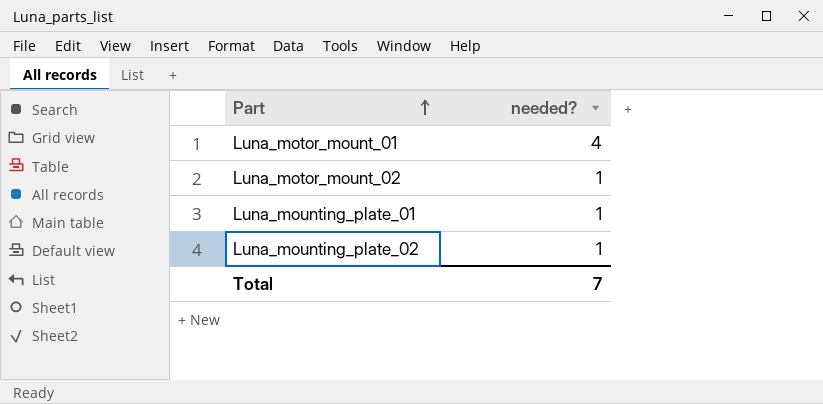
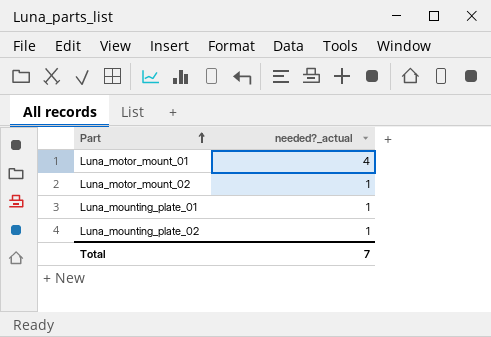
column name: needed? -> needed?_actual

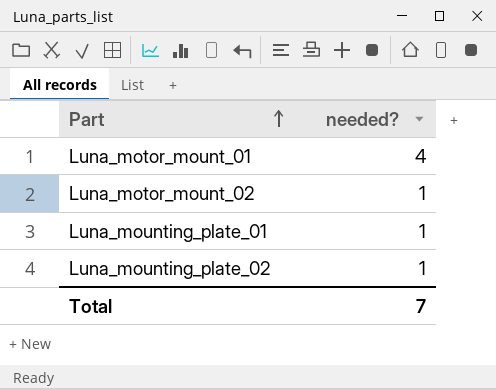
column name: needed?_actual -> needed?

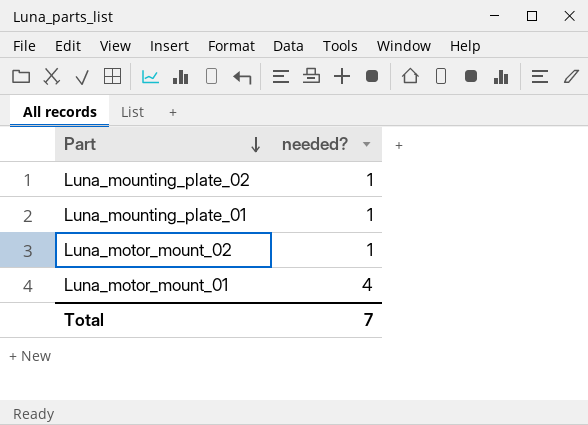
row order: Part ascending -> Part descending

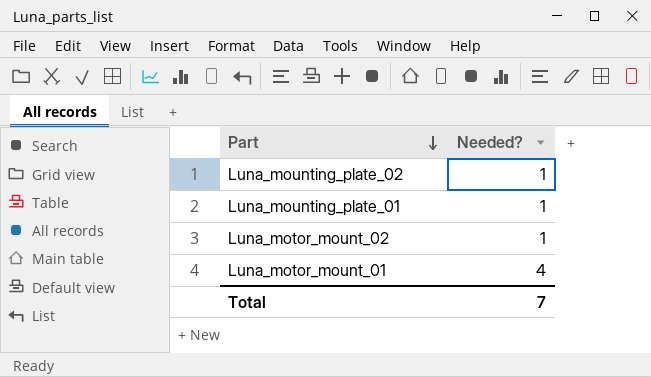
column name: needed? -> Needed?

